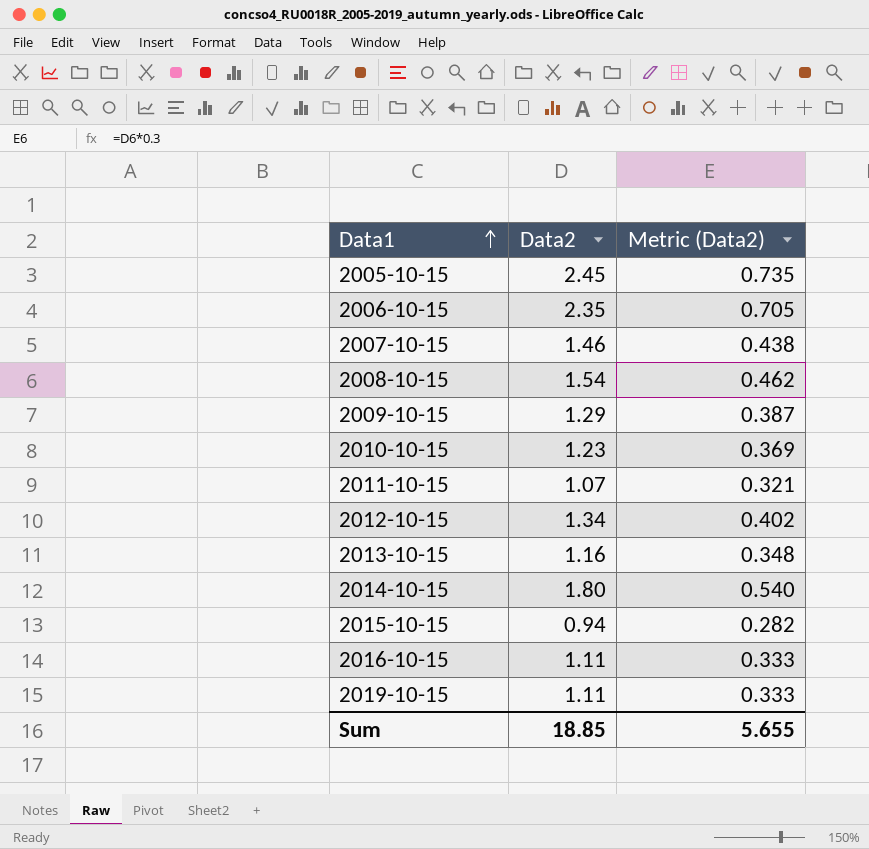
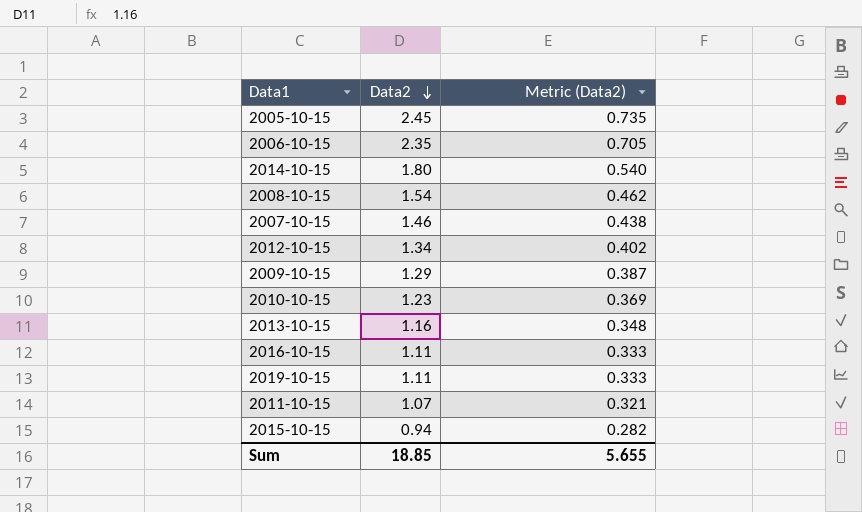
row order: Data1 ascending -> Data2 descending

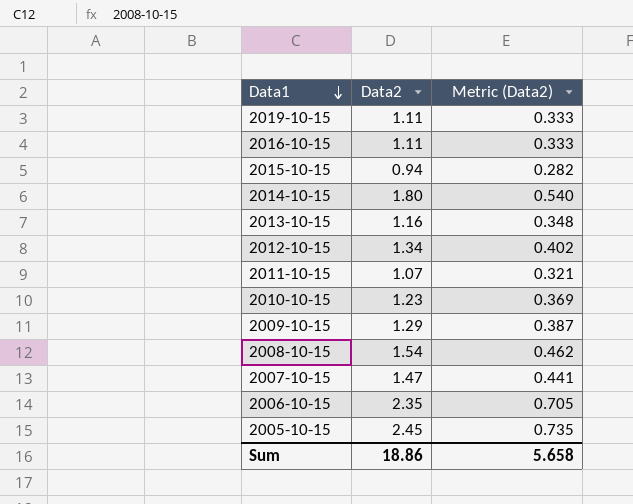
row order: Data2 descending -> Data1 descending
2007-10-15 | Data2: 1.46 -> 1.47
2007-10-15 | Metric (Data2): 0.438 -> 0.441
Sum | Data2: 18.85 -> 18.86
Sum | Metric (Data2): 5.655 -> 5.658

